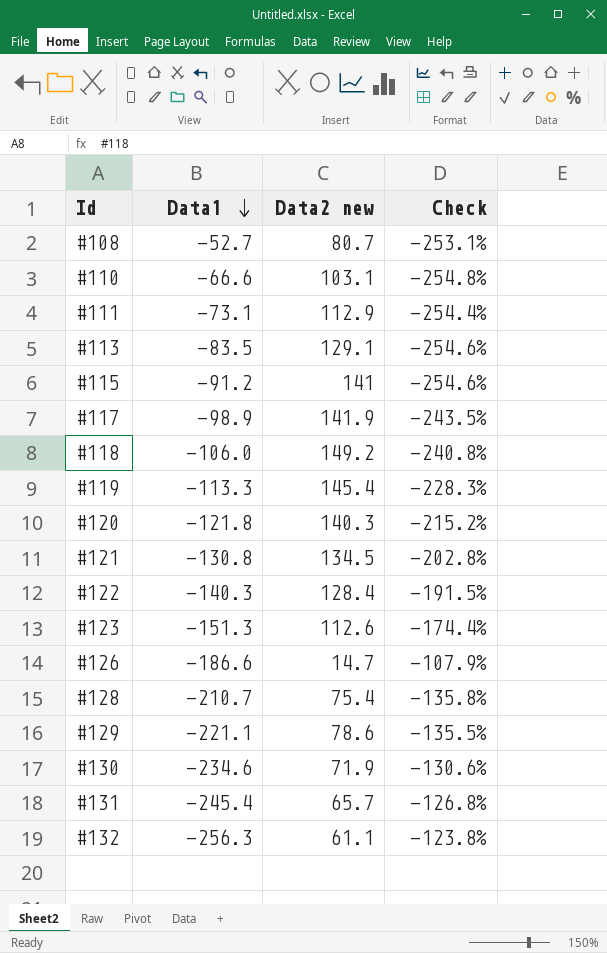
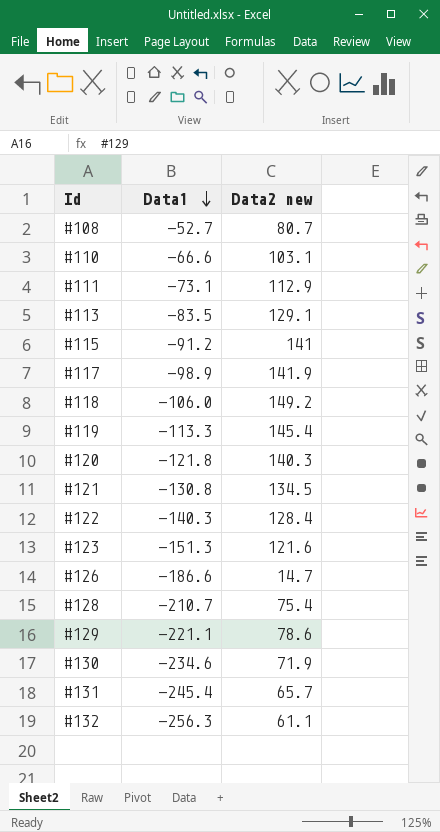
column Check | formula: ([Data2 new] - [Data1]) / [Data1] -> none
#123 | Data2 new: 112.6 -> 121.6

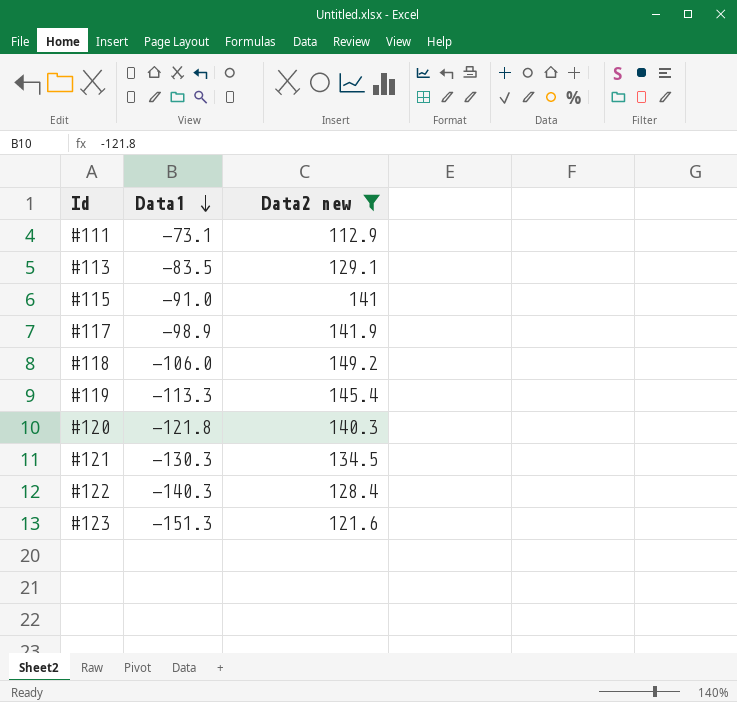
filter: none -> Data2 new >= 112.9
#115 | Data1: -91.2 -> -91.0
#121 | Data1: -130.8 -> -130.3

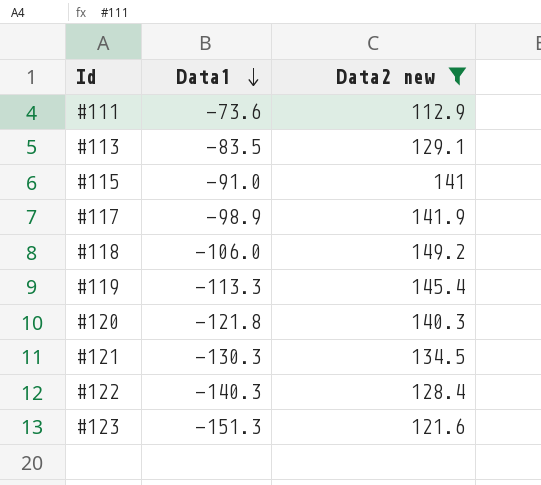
#111 | Data1: -73.1 -> -73.6

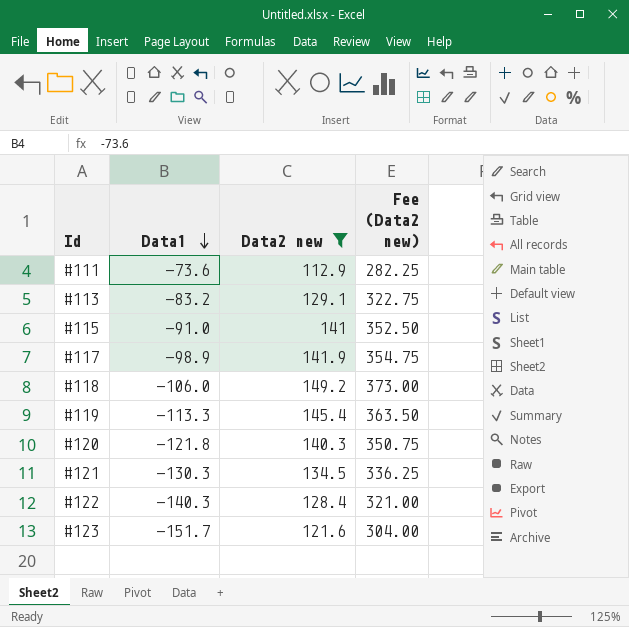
column Fee (Data2 new) | formula: none -> [Data2 new] * 2.5
#113 | Data1: -83.5 -> -83.2
#123 | Data1: -151.3 -> -151.7

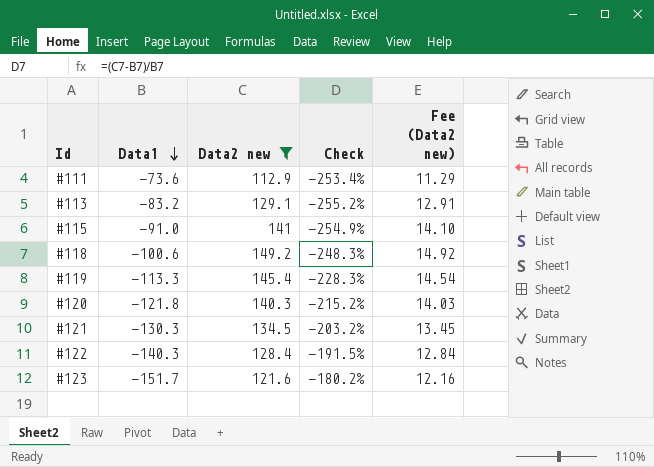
column Check | formula: none -> ([Data2 new] - [Data1]) / [Data1]
column Fee (Data2 new) | formula: [Data2 new] * 2.5 -> [Data2 new] * 0.1
row #117: -98.9 | 141.9 | 354.75 -> none
#118 | Data1: -106.0 -> -100.6

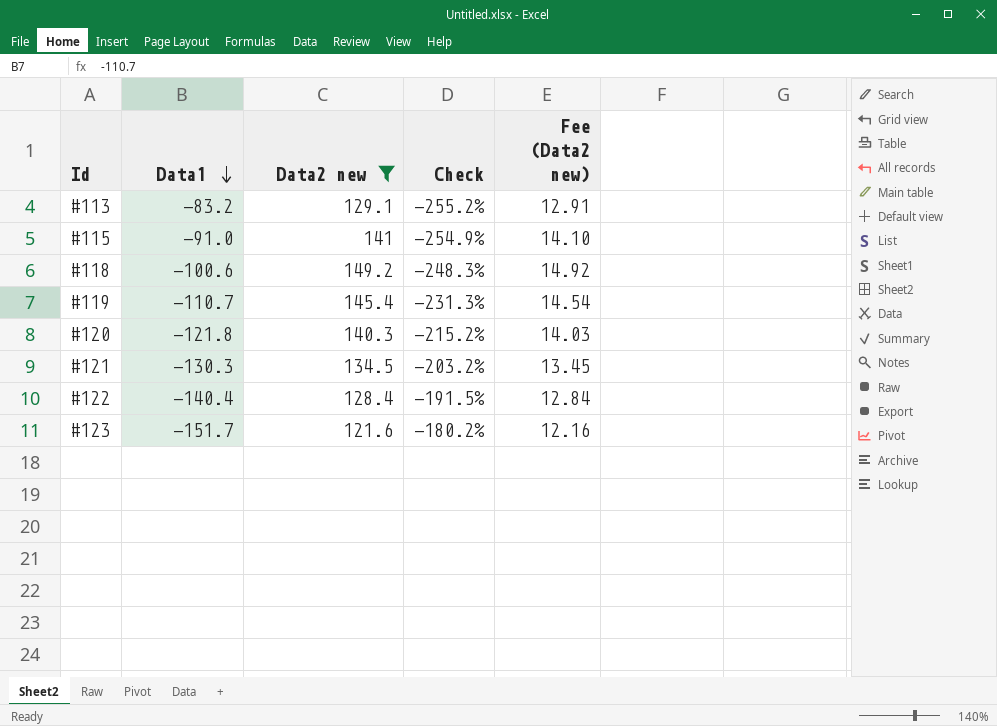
row #111: -73.6 | 112.9 | -253.4% | 11.29 -> none
#119 | Data1: -113.3 -> -110.7
#119 | Check: -228.3% -> -231.3%
#122 | Data1: -140.3 -> -140.4

